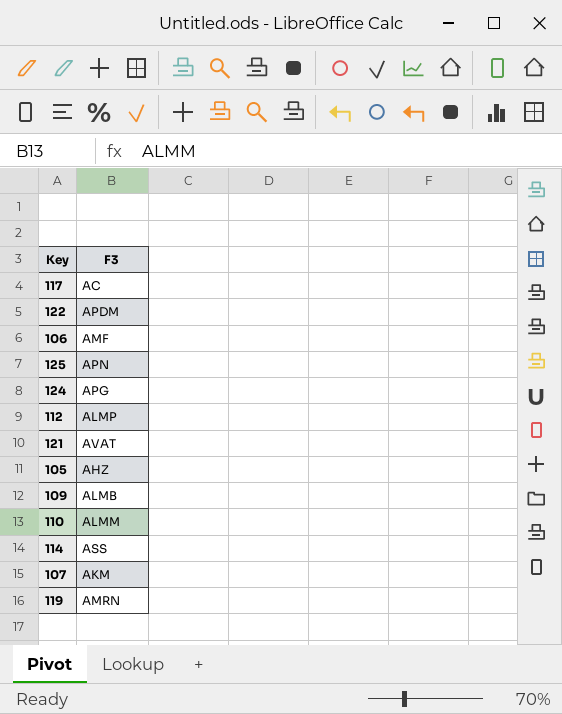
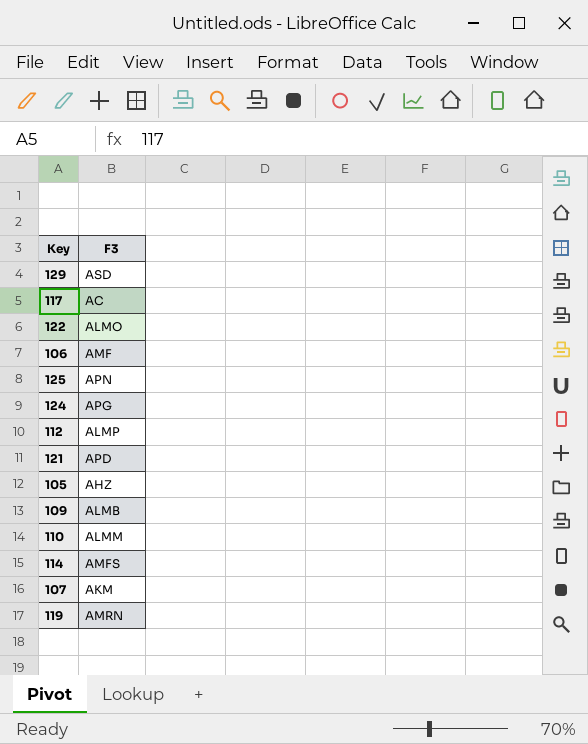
row 129: none -> ASD
122 | F3: APDM -> ALMO
121 | F3: AVAT -> APD
114 | F3: ASS -> AMFS

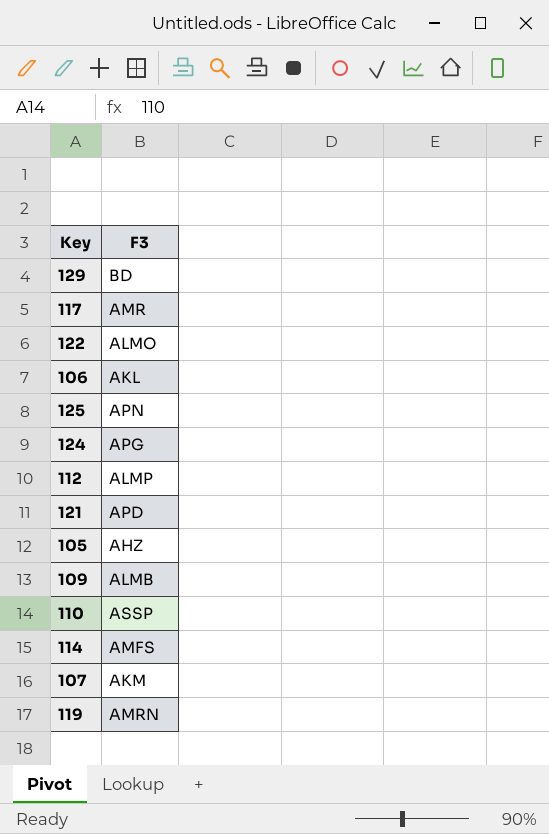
129 | F3: ASD -> BD
117 | F3: AC -> AMR
106 | F3: AMF -> AKL
110 | F3: ALMM -> ASSP

